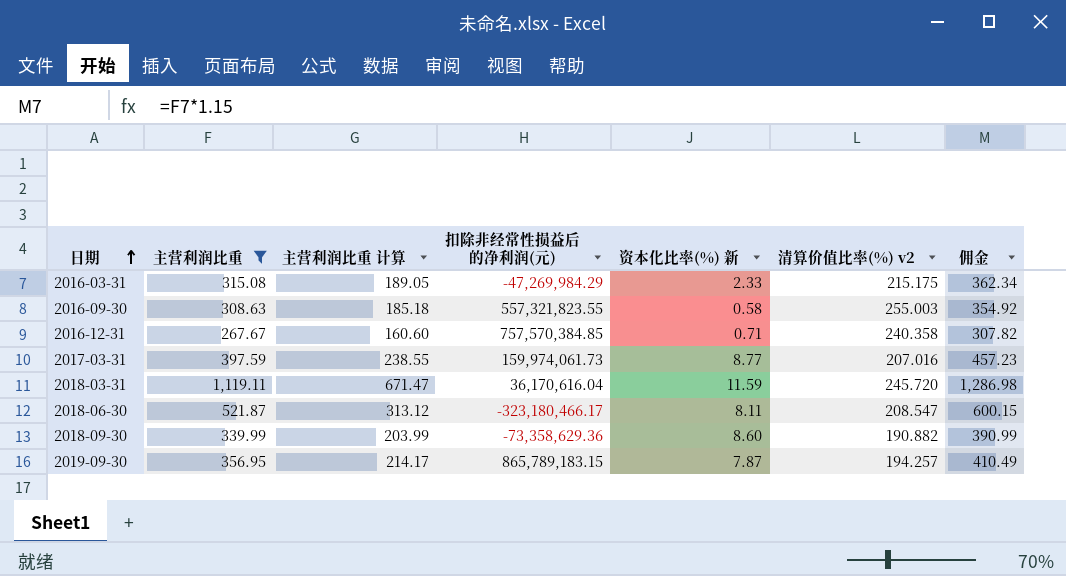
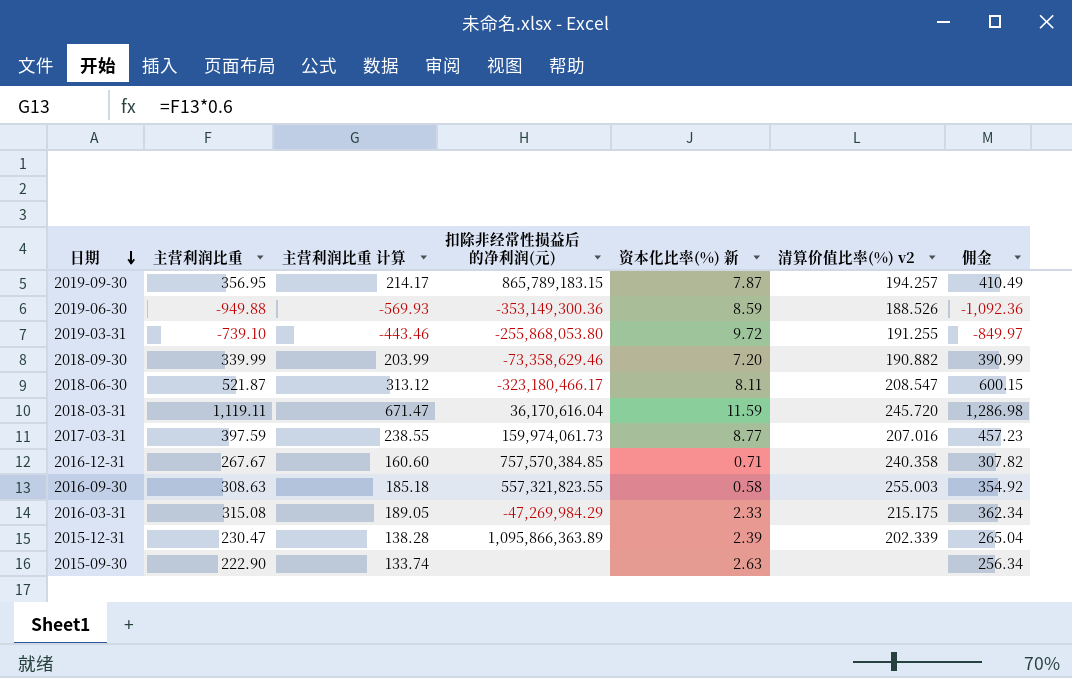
filter: 主营利润比重 >= 267.67 -> none
row order: 日期 ascending -> 日期 descending
2018-09-30 | 扣除非经常性损益后的净利润(元): -73,358,629.36 -> -73,358,629.46
2018-09-30 | 资本化比率(%) 新: 8.60 -> 7.20

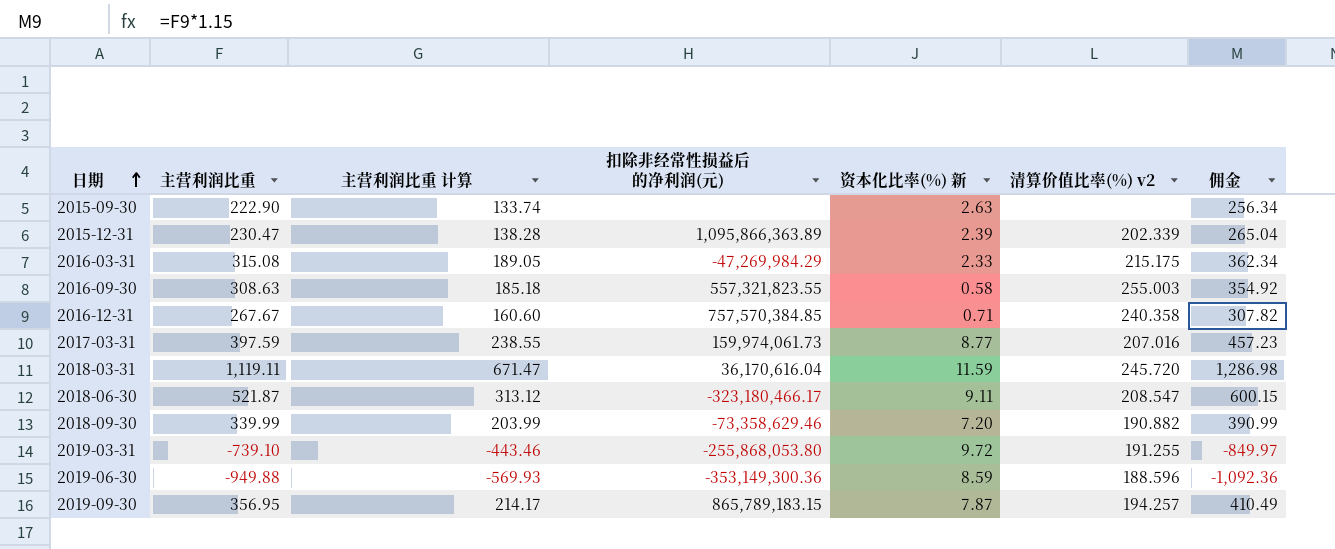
row order: 日期 descending -> 日期 ascending
2018-06-30 | 资本化比率(%) 新: 8.11 -> 9.11
2019-06-30 | 清算价值比率(%) v2: 188.526 -> 188.596

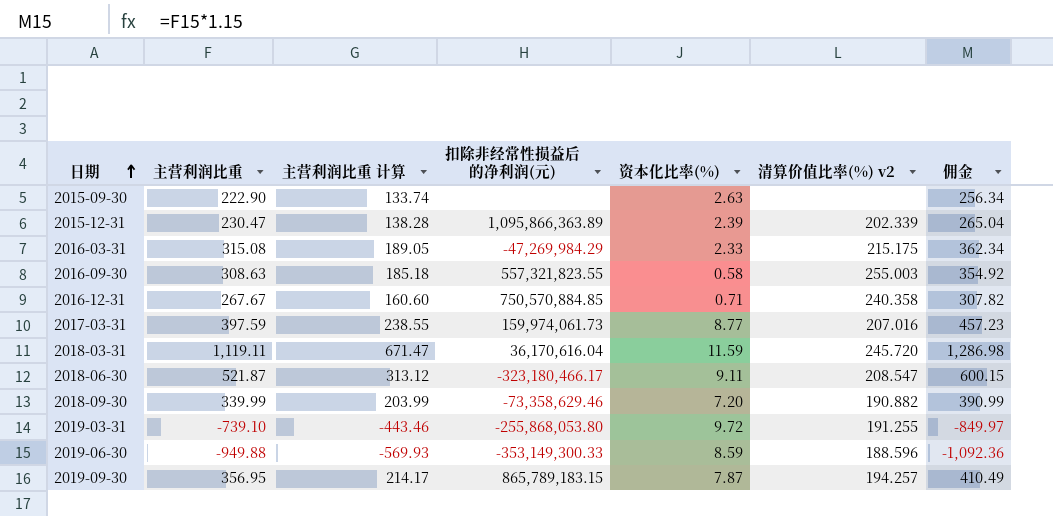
column name: 资本化比率(%) 新 -> 资本化比率(%)
2016-12-31 | 扣除非经常性损益后的净利润(元): 757,570,384.85 -> 750,570,884.85
2019-06-30 | 扣除非经常性损益后的净利润(元): -353,149,300.36 -> -353,149,300.33

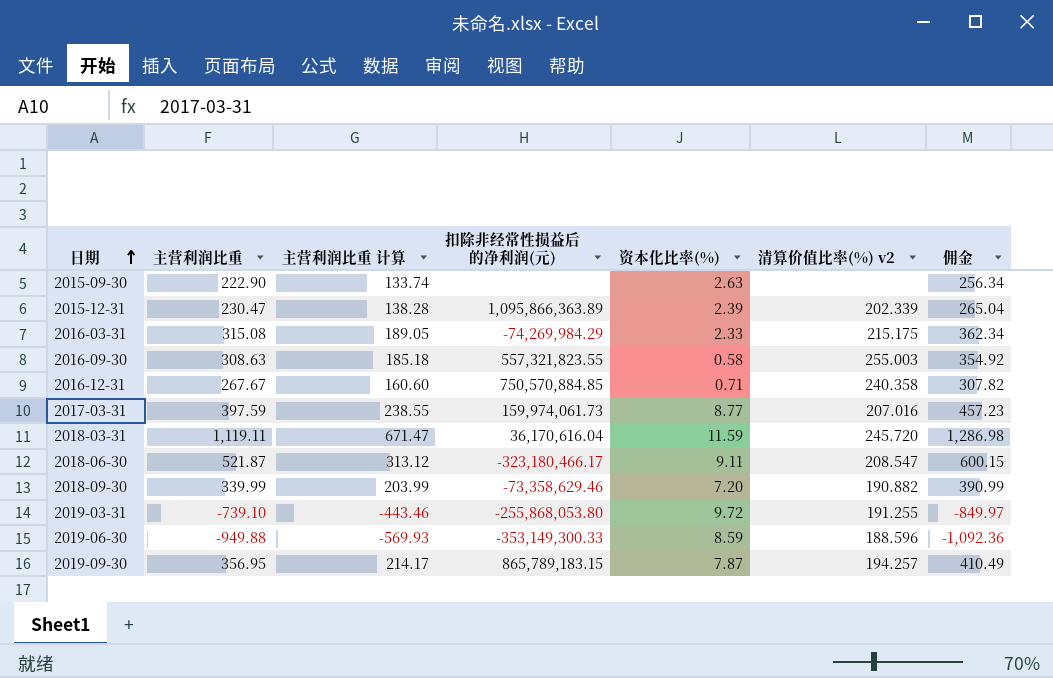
2016-03-31 | 扣除非经常性损益后的净利润(元): -47,269,984.29 -> -74,269,984.29

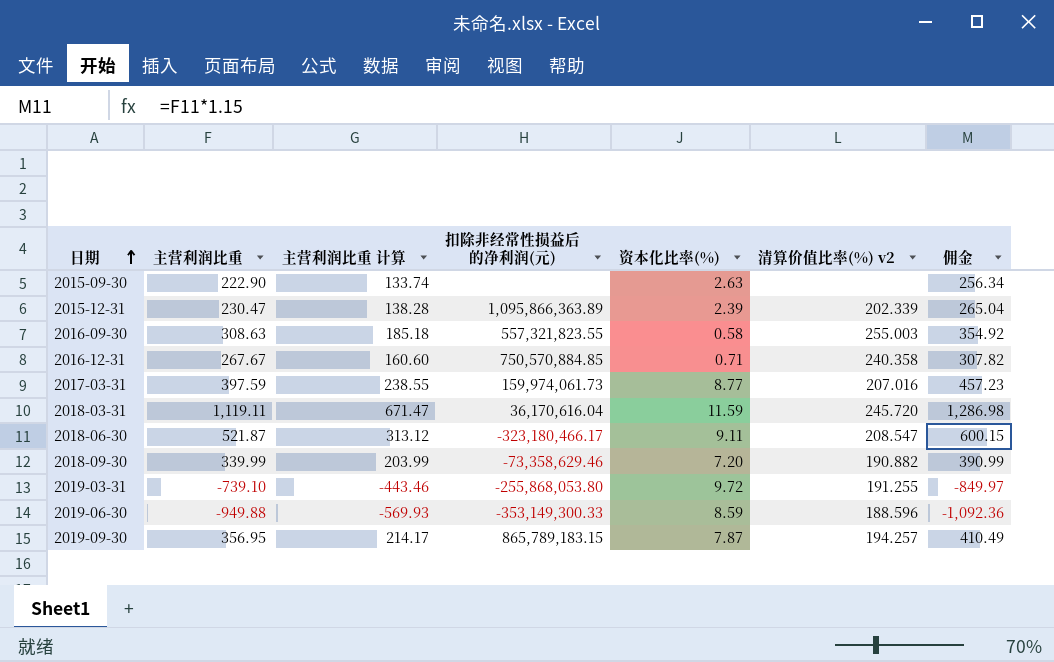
row 2016-03-31: 315.08 | 189.05 | -74,269,984.29 | 2.33 | 215.175 | 362.34 -> none

